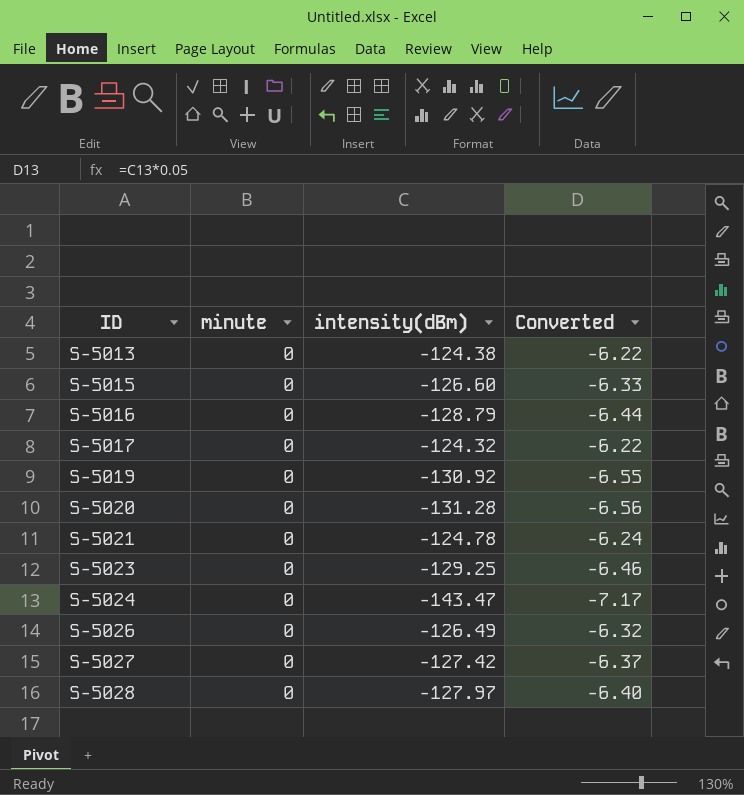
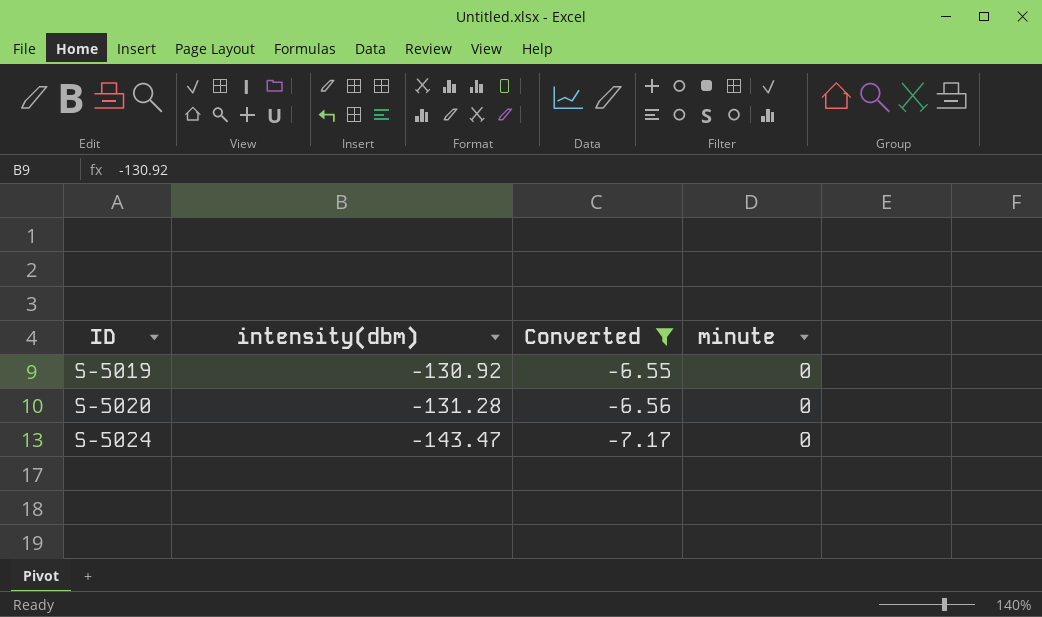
filter: none -> Converted <= -6.55
column name: intensity(dBm) -> intensity(dbm)
column minute | position: 2 -> 4

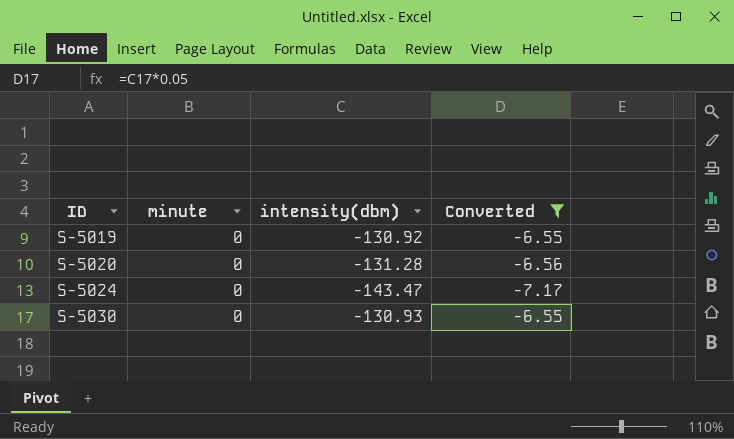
column minute | position: 4 -> 2
row S-5030: none -> 0 | -130.93 | -6.55

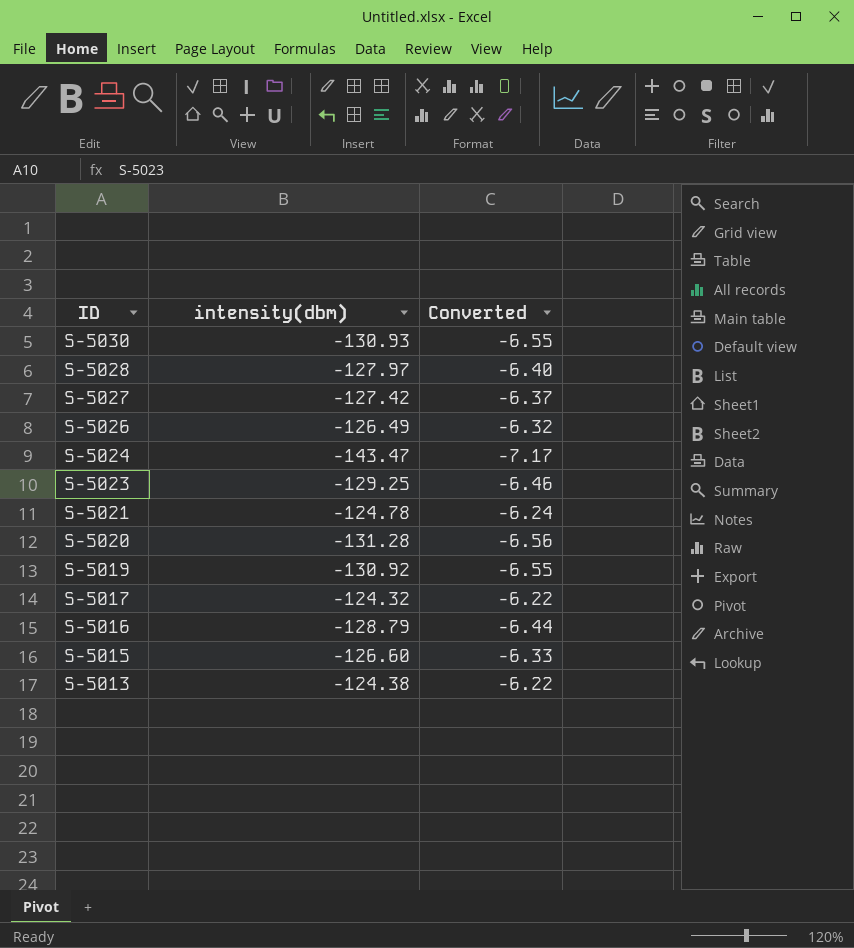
filter: Converted <= -6.55 -> none
row order: ID ascending -> ID descending
column minute | position: 2 -> none

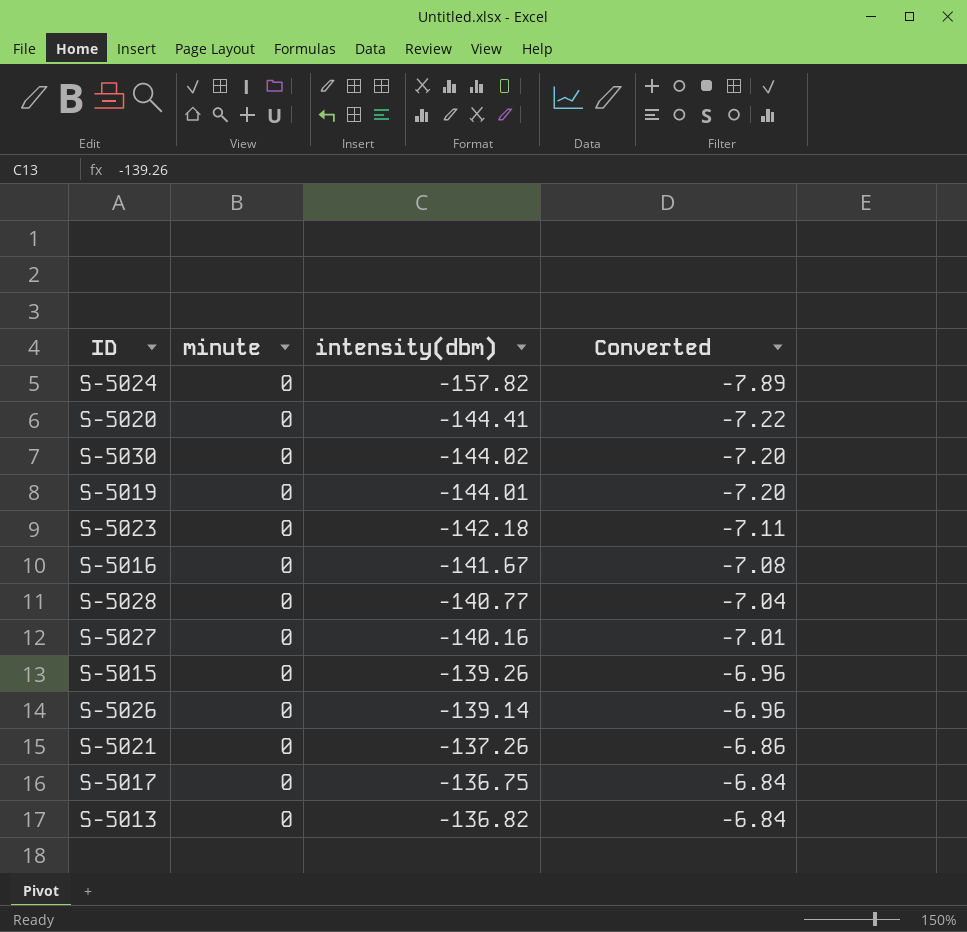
row order: ID descending -> Converted ascending
column minute | position: none -> 2
S-5024 | intensity(dbm): -143.47 -> -157.82
S-5024 | Converted: -7.17 -> -7.89
S-5020 | intensity(dbm): -131.28 -> -144.41
S-5020 | Converted: -6.56 -> -7.22
S-5030 | intensity(dbm): -130.93 -> -144.02
S-5030 | Converted: -6.55 -> -7.20
S-5019 | intensity(dbm): -130.92 -> -144.01
S-5019 | Converted: -6.55 -> -7.20
S-5023 | intensity(dbm): -129.25 -> -142.18
S-5023 | Converted: -6.46 -> -7.11
S-5016 | intensity(dbm): -128.79 -> -141.67
S-5016 | Converted: -6.44 -> -7.08
S-5028 | intensity(dbm): -127.97 -> -140.77
S-5028 | Converted: -6.40 -> -7.04
S-5027 | intensity(dbm): -127.42 -> -140.16
S-5027 | Converted: -6.37 -> -7.01
S-5015 | intensity(dbm): -126.60 -> -139.26
S-5015 | Converted: -6.33 -> -6.96
S-5026 | intensity(dbm): -126.49 -> -139.14
S-5026 | Converted: -6.32 -> -6.96
S-5021 | intensity(dbm): -124.78 -> -137.26
S-5021 | Converted: -6.24 -> -6.86
S-5017 | intensity(dbm): -124.32 -> -136.75
S-5017 | Converted: -6.22 -> -6.84
S-5013 | intensity(dbm): -124.38 -> -136.82
S-5013 | Converted: -6.22 -> -6.84

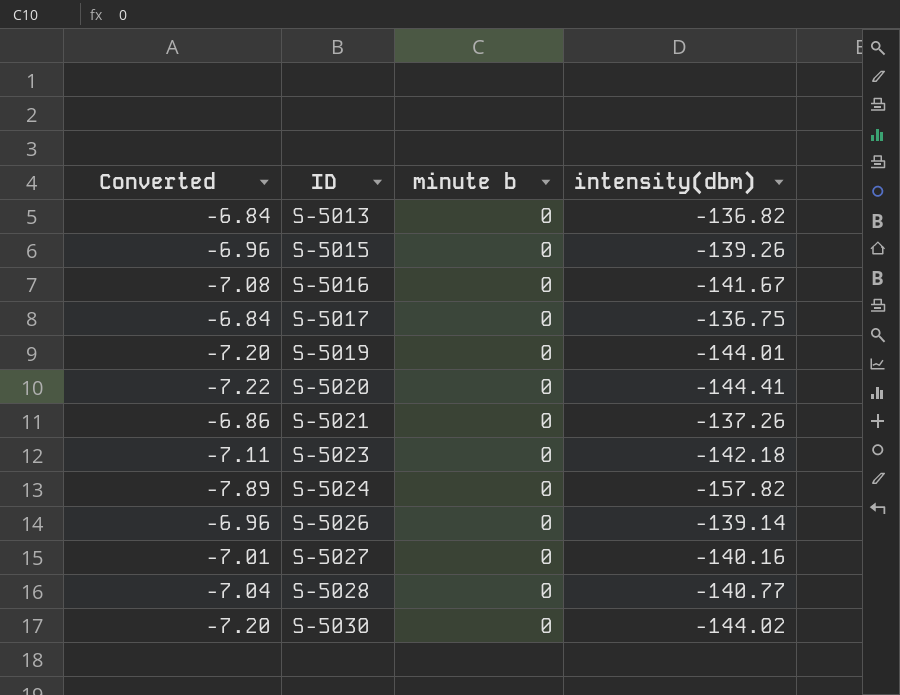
row order: Converted ascending -> ID ascending
column Converted | position: 4 -> 1
column name: minute -> minute b

